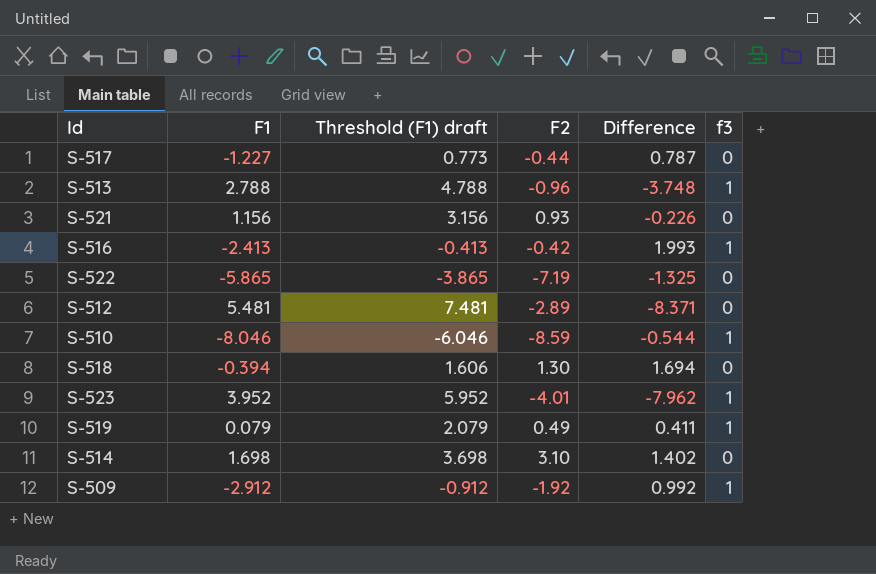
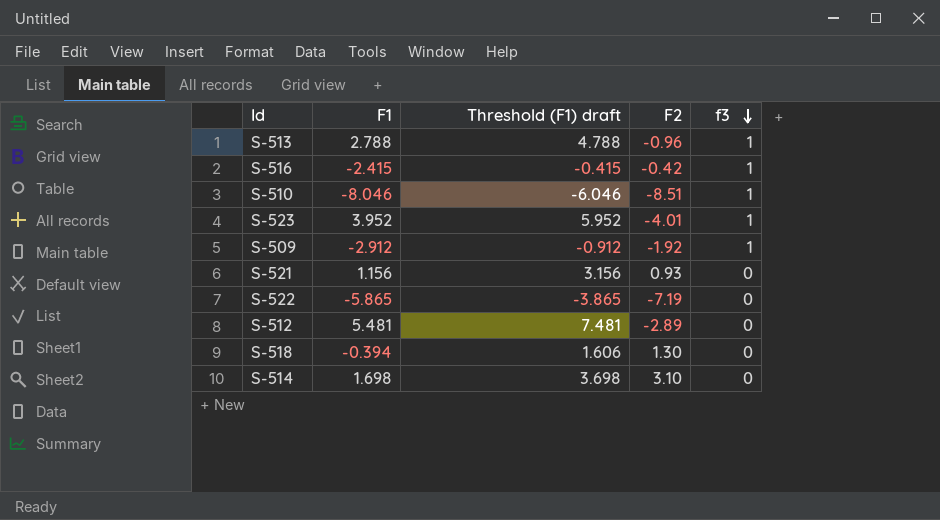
row order: none -> f3 descending
column Difference | formula: [F2] - [F1] -> none
row S-517: -1.227 | 0.773 | -0.44 | 0.787 | 0 -> none
row S-519: 0.079 | 2.079 | 0.49 | 0.411 | 1 -> none
S-516 | F1: -2.413 -> -2.415
S-516 | Threshold (F1) draft: -0.413 -> -0.415
S-510 | F2: -8.59 -> -8.51

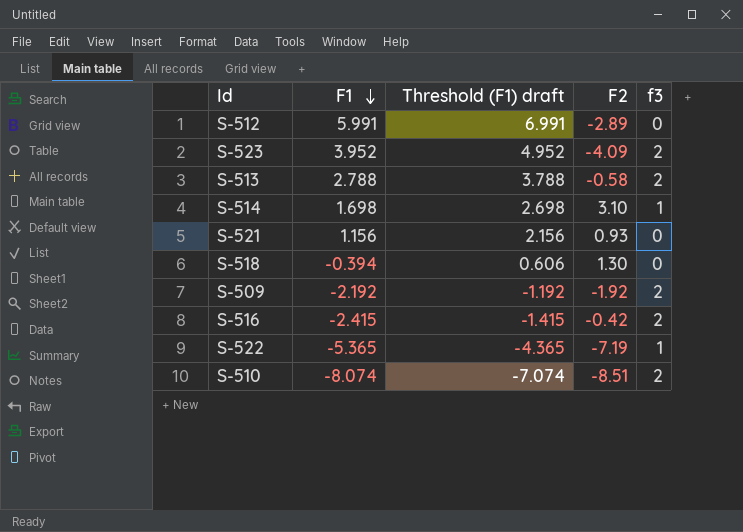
row order: f3 descending -> F1 descending
column Threshold (F1) draft | formula: [F1] + 2 -> [F1] + 1
S-512 | F1: 5.481 -> 5.991
S-523 | F2: -4.01 -> -4.09
S-523 | f3: 1 -> 2
S-513 | F2: -0.96 -> -0.58
S-513 | f3: 1 -> 2
S-514 | f3: 0 -> 1
S-509 | F1: -2.912 -> -2.192
S-509 | f3: 1 -> 2
S-516 | f3: 1 -> 2
S-522 | F1: -5.865 -> -5.365
S-522 | f3: 0 -> 1
S-510 | F1: -8.046 -> -8.074
S-510 | f3: 1 -> 2

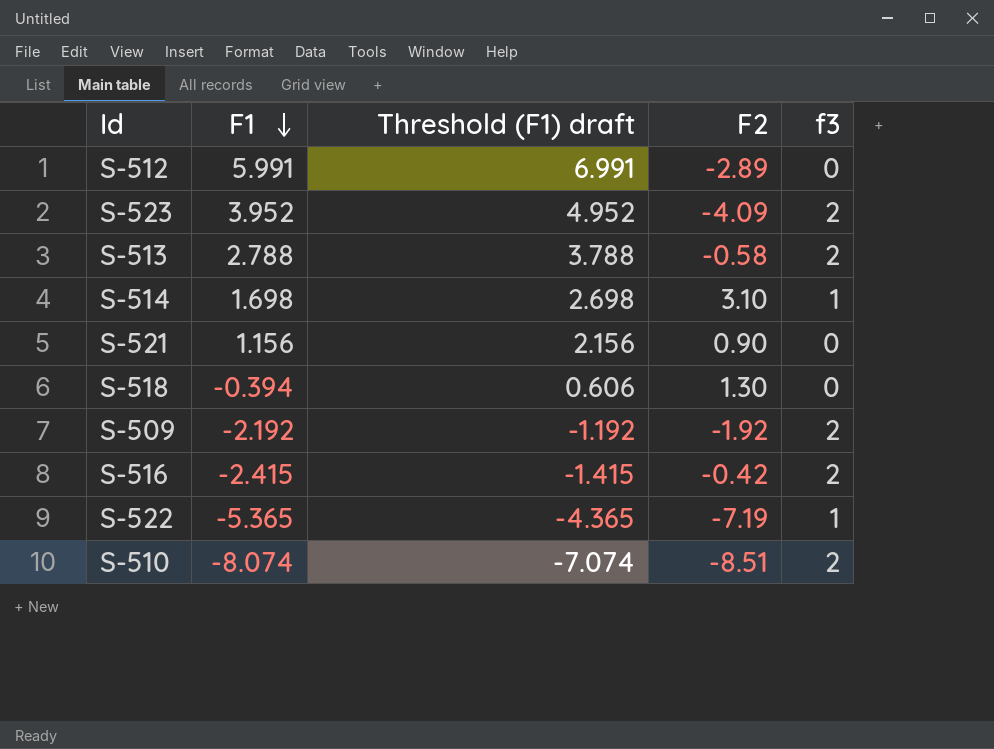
S-521 | F2: 0.93 -> 0.90

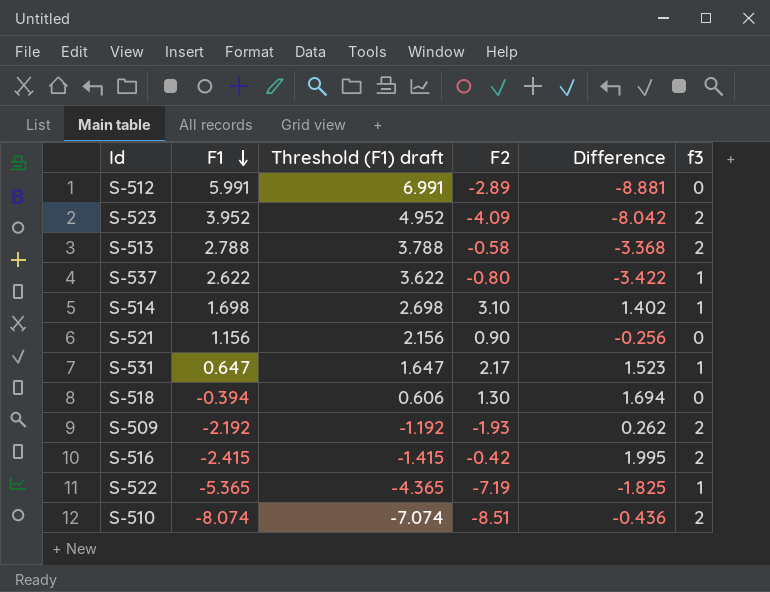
column Difference | formula: none -> [F2] - [F1]
row S-537: none -> 2.622 | 3.622 | -0.80 | -3.422 | 1
row S-531: none -> 0.647 | 1.647 | 2.17 | 1.523 | 1
S-509 | F2: -1.92 -> -1.93

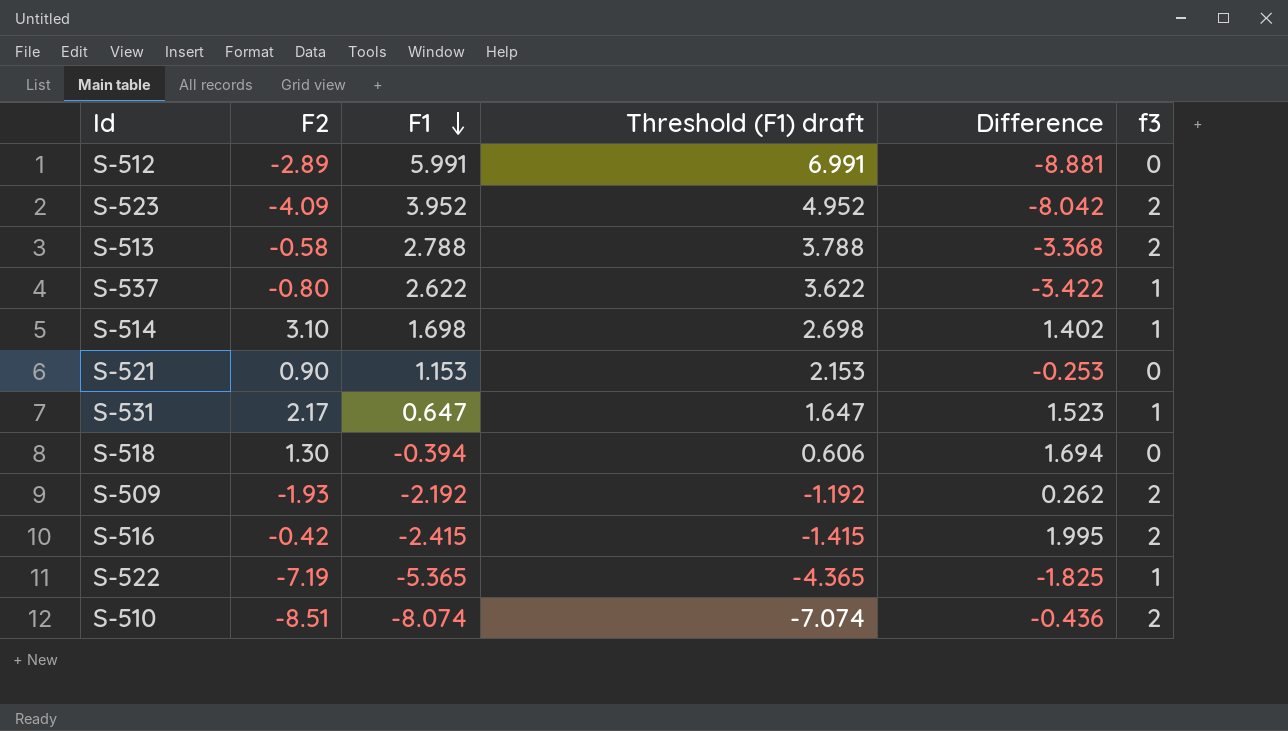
column F2 | position: 4 -> 2
S-521 | F1: 1.156 -> 1.153
S-521 | Threshold (F1) draft: 2.156 -> 2.153
S-521 | Difference: -0.256 -> -0.253

